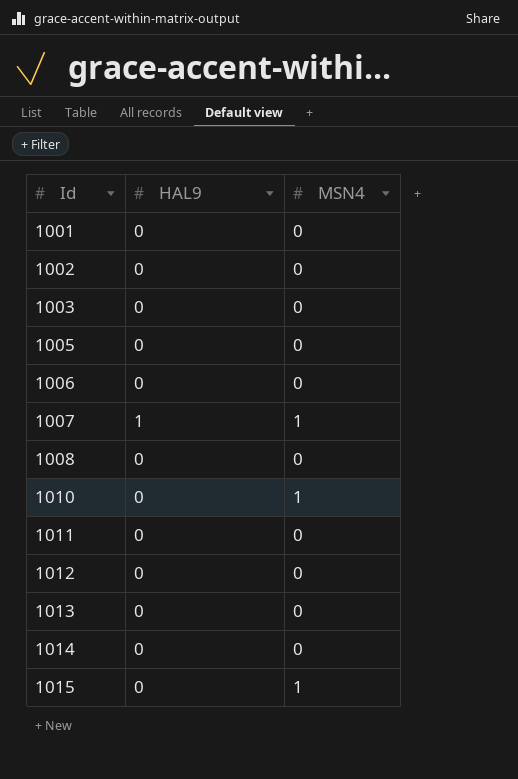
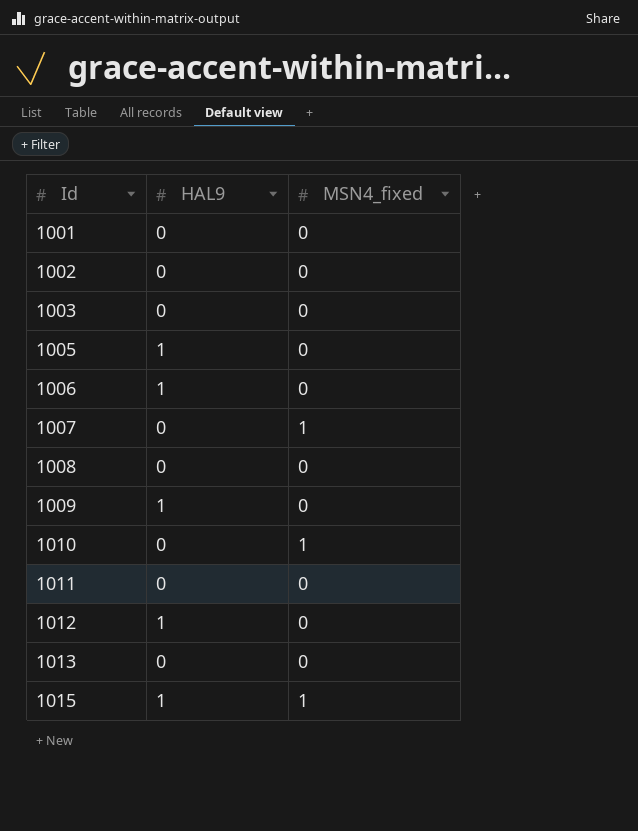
column name: MSN4 -> MSN4_fixed
row 1014: 0 | 0 -> none
1005 | HAL9: 0 -> 1
1006 | HAL9: 0 -> 1
1007 | HAL9: 1 -> 0
row 1009: none -> 1 | 0
1012 | HAL9: 0 -> 1
1015 | HAL9: 0 -> 1

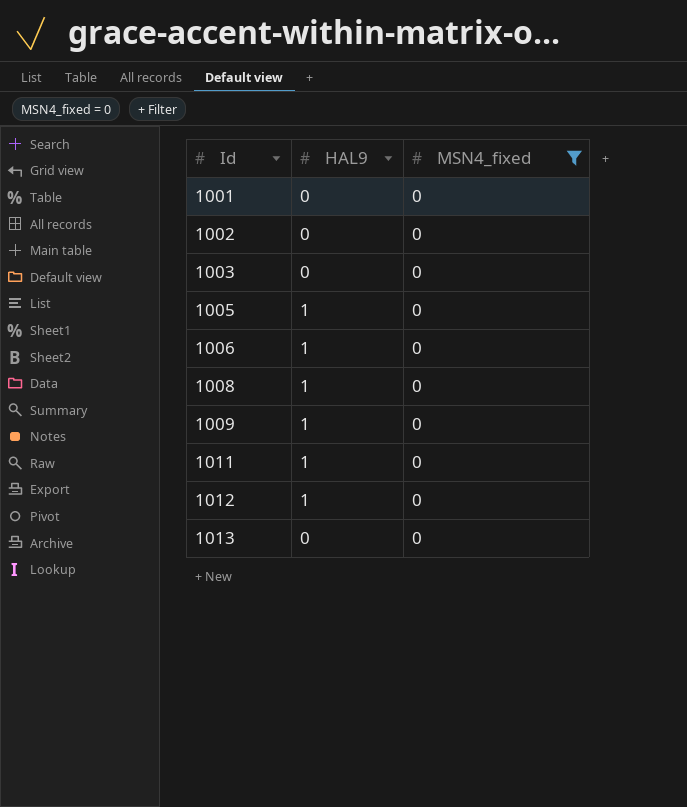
filter: none -> MSN4_fixed = 0
1008 | HAL9: 0 -> 1
1011 | HAL9: 0 -> 1

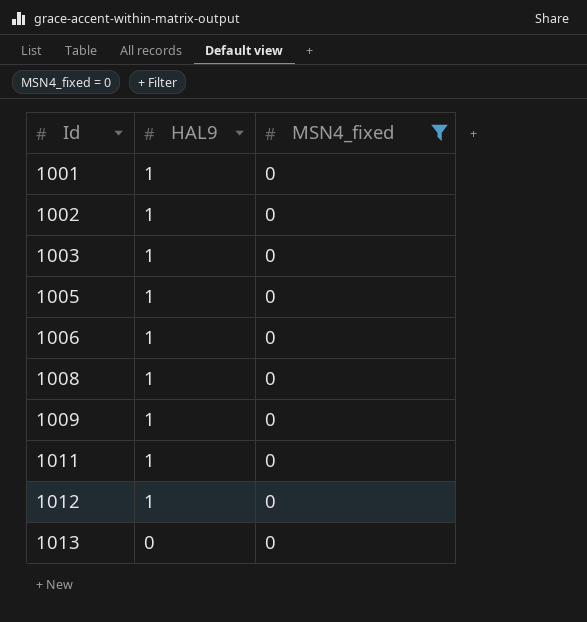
1001 | HAL9: 0 -> 1
1002 | HAL9: 0 -> 1
1003 | HAL9: 0 -> 1

